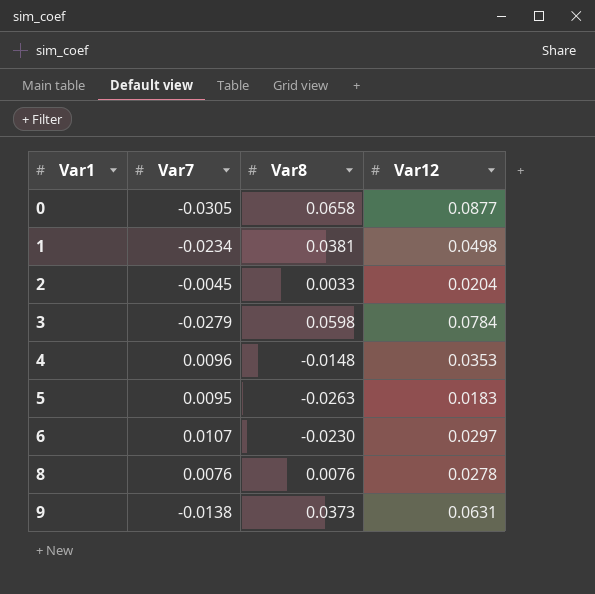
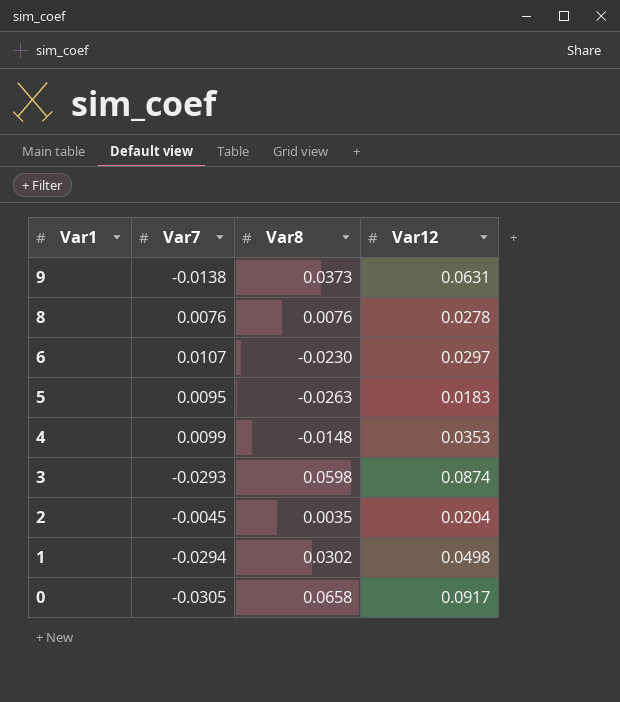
row order: Var1 ascending -> Var1 descending
4 | Var7: 0.0096 -> 0.0099
3 | Var7: -0.0279 -> -0.0293
3 | Var12: 0.0784 -> 0.0874
2 | Var8: 0.0033 -> 0.0035
1 | Var7: -0.0234 -> -0.0294
1 | Var8: 0.0381 -> 0.0302
0 | Var12: 0.0877 -> 0.0917

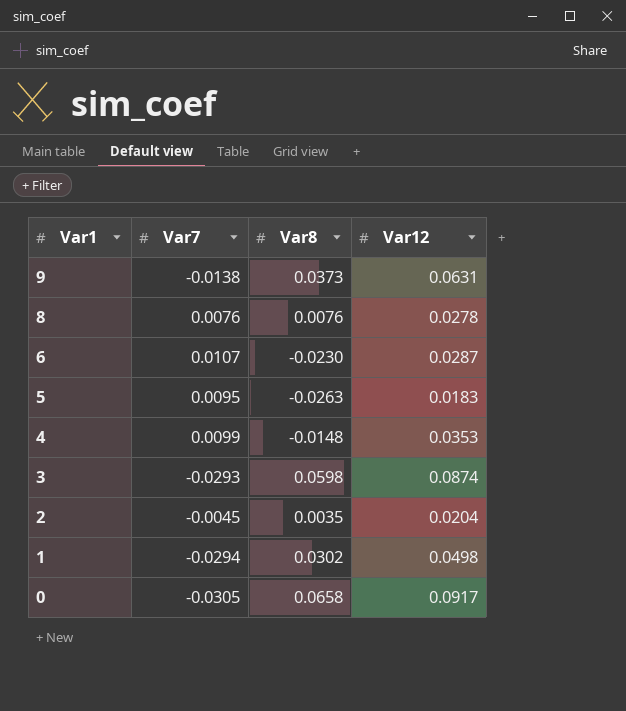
6 | Var12: 0.0297 -> 0.0287

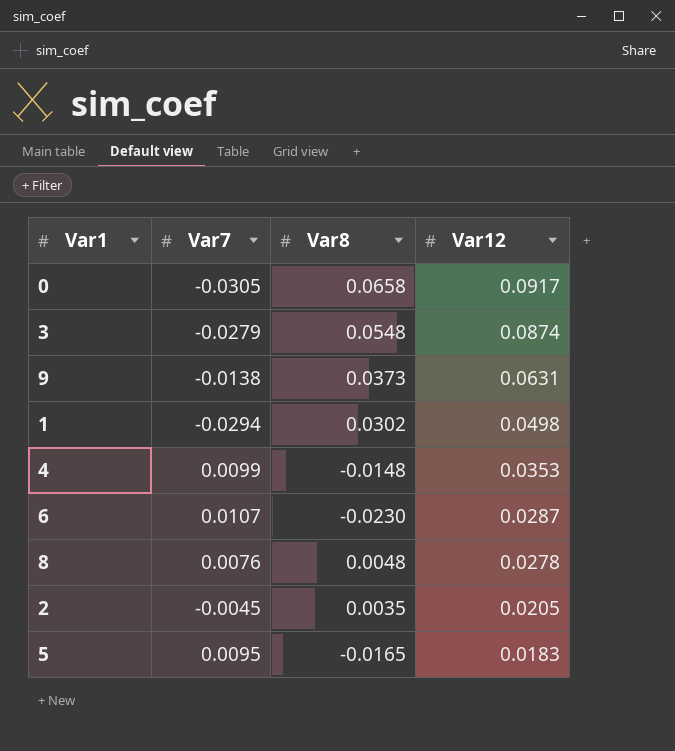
row order: Var1 descending -> Var12 descending
3 | Var7: -0.0293 -> -0.0279
3 | Var8: 0.0598 -> 0.0548
8 | Var8: 0.0076 -> 0.0048
2 | Var12: 0.0204 -> 0.0205
5 | Var8: -0.0263 -> -0.0165

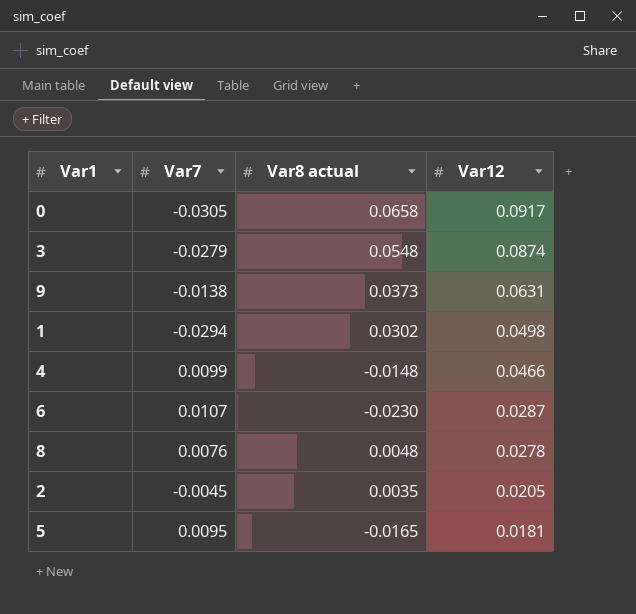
column name: Var8 -> Var8 actual
4 | Var12: 0.0353 -> 0.0466
5 | Var12: 0.0183 -> 0.0181

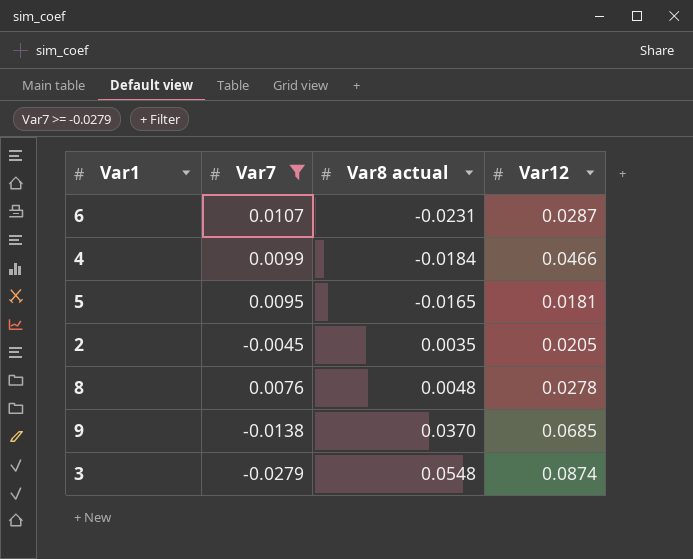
filter: none -> Var7 >= -0.0279
row order: Var12 descending -> Var8 actual ascending
6 | Var8 actual: -0.0230 -> -0.0231
4 | Var8 actual: -0.0148 -> -0.0184
9 | Var8 actual: 0.0373 -> 0.0370
9 | Var12: 0.0631 -> 0.0685

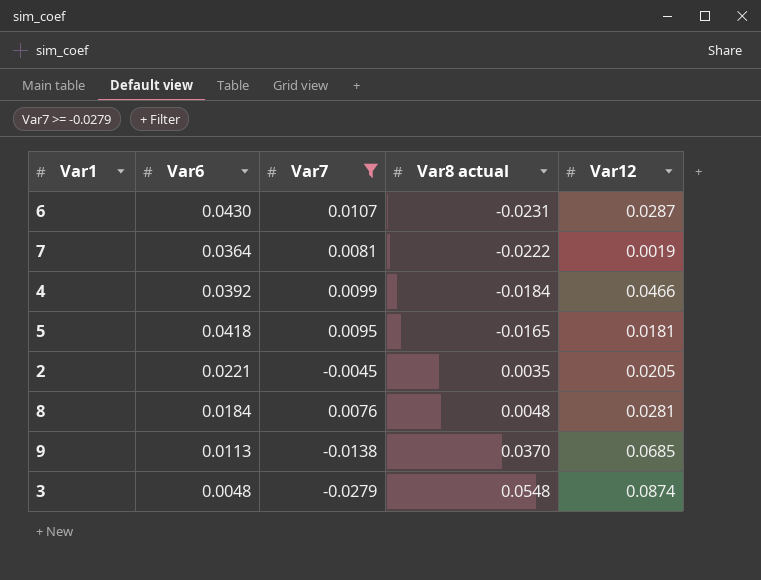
column Var6 | position: none -> 2
row 7: none -> 0.0364 | 0.0081 | -0.0222 | 0.0019
8 | Var12: 0.0278 -> 0.0281

